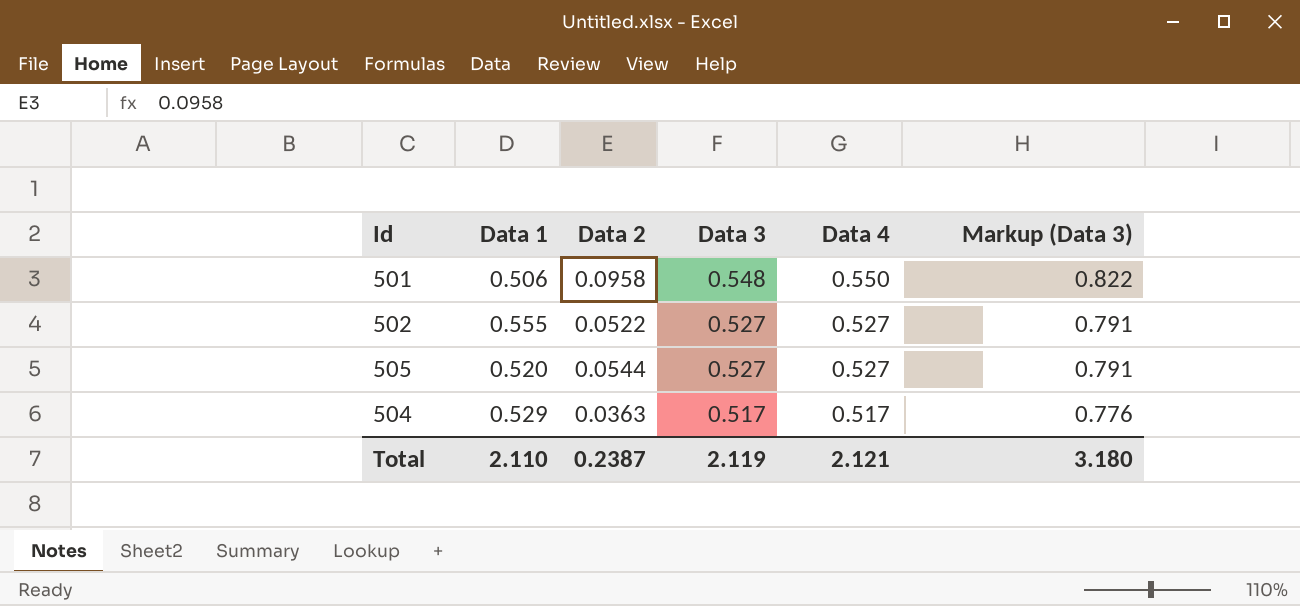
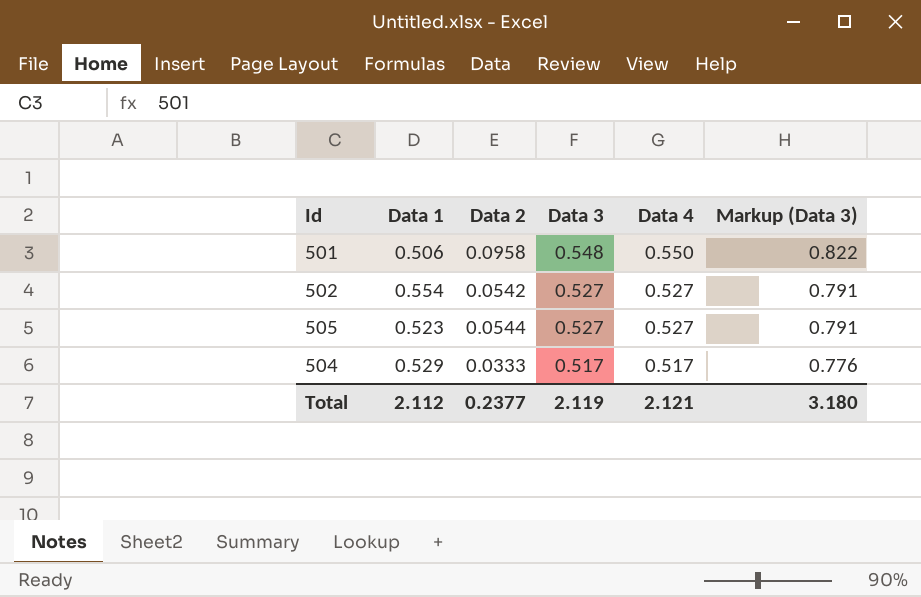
502 | Data 1: 0.555 -> 0.554
502 | Data 2: 0.0522 -> 0.0542
505 | Data 1: 0.520 -> 0.523
504 | Data 2: 0.0363 -> 0.0333
Total | Data 1: 2.110 -> 2.112
Total | Data 2: 0.2387 -> 0.2377

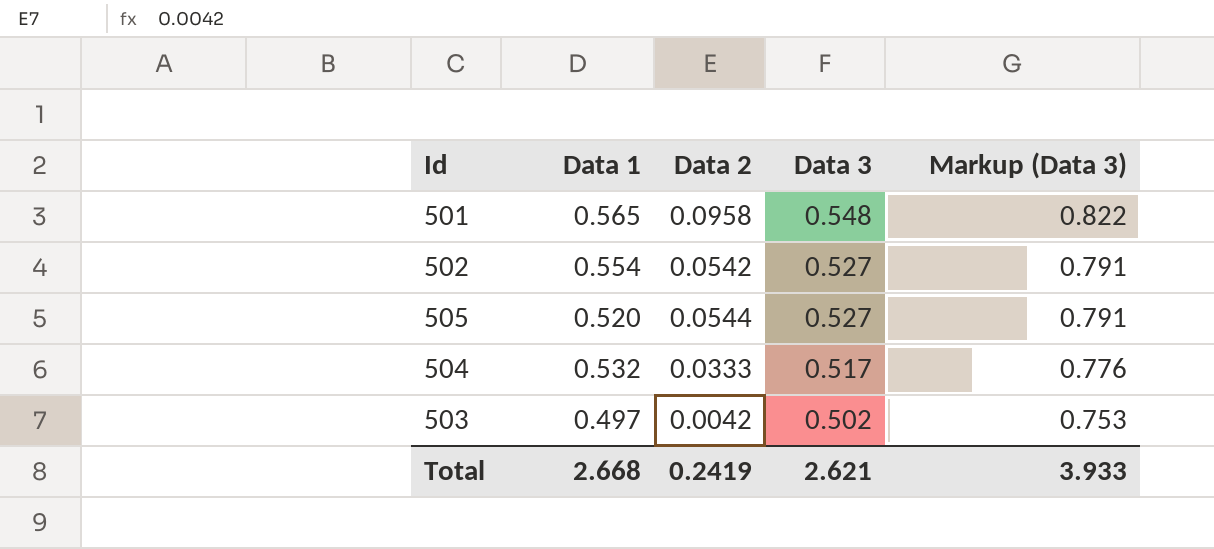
column Data 4 | position: 5 -> none
501 | Data 1: 0.506 -> 0.565
505 | Data 1: 0.523 -> 0.520
504 | Data 1: 0.529 -> 0.532
row 503: none -> 0.497 | 0.0042 | 0.502 | 0.753
Total | Data 1: 2.112 -> 2.668
Total | Data 2: 0.2377 -> 0.2419
Total | Data 3: 2.119 -> 2.621
Total | Markup (Data 3): 3.180 -> 3.933

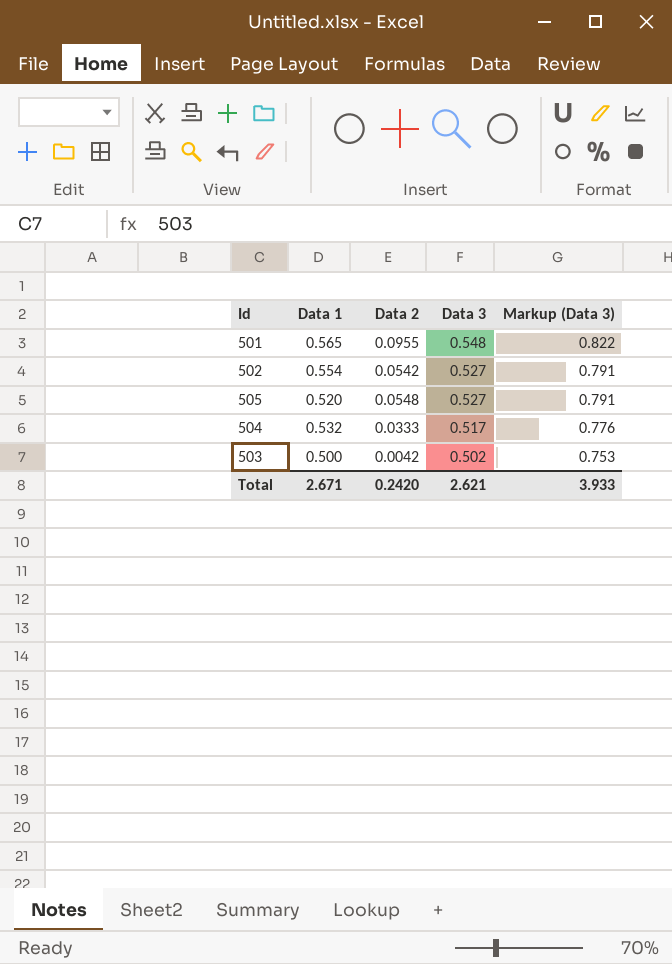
501 | Data 2: 0.0958 -> 0.0955
505 | Data 2: 0.0544 -> 0.0548
503 | Data 1: 0.497 -> 0.500
Total | Data 1: 2.668 -> 2.671
Total | Data 2: 0.2419 -> 0.2420

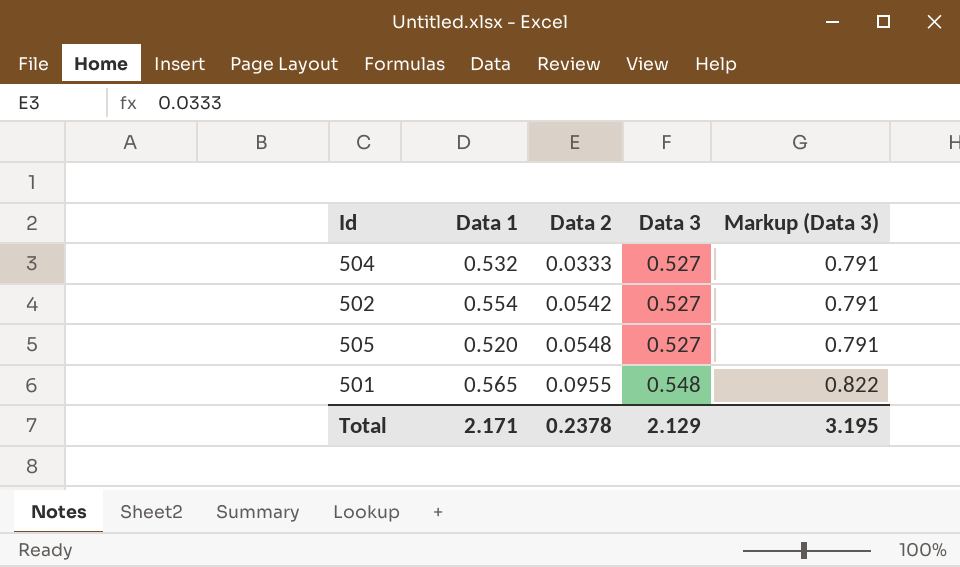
row order: Data 3 descending -> Data 2 ascending
row 503: 0.500 | 0.0042 | 0.502 | 0.753 -> none
504 | Data 3: 0.517 -> 0.527
504 | Markup (Data 3): 0.776 -> 0.791
Total | Data 1: 2.671 -> 2.171
Total | Data 2: 0.2420 -> 0.2378
Total | Data 3: 2.621 -> 2.129
Total | Markup (Data 3): 3.933 -> 3.195

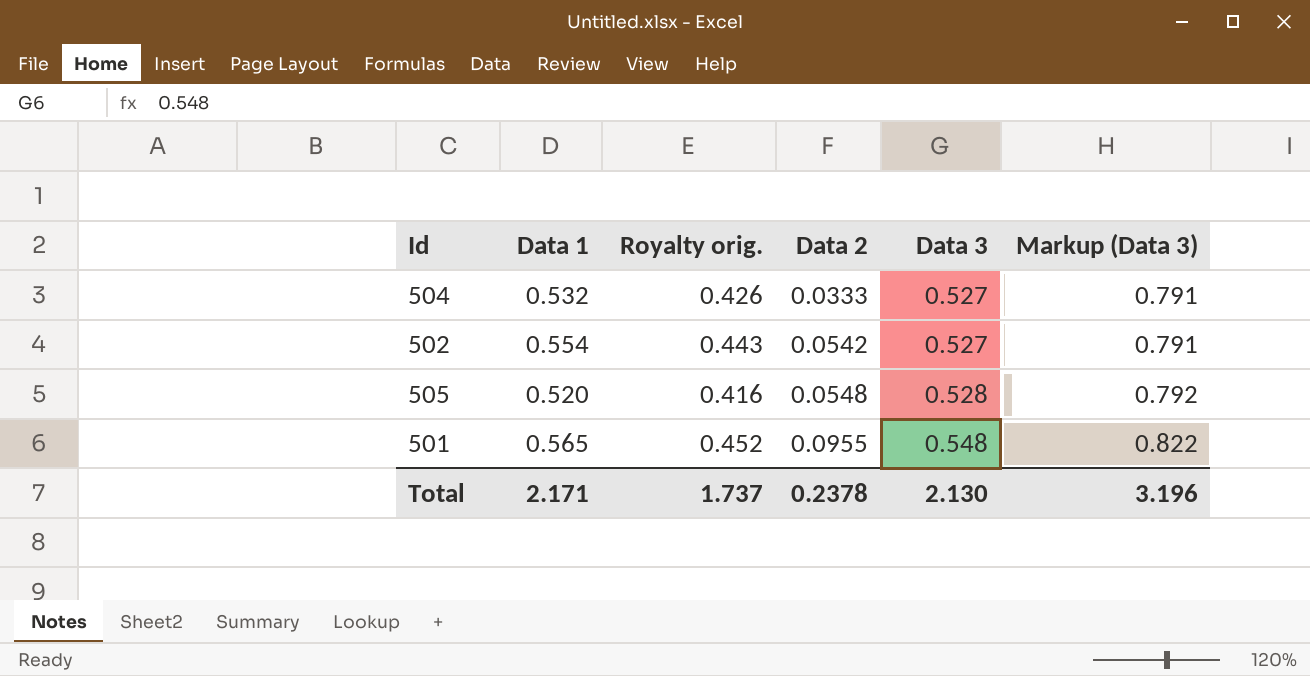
column Royalty orig. | formula: none -> [Data 1] * 0.8
505 | Data 3: 0.527 -> 0.528
505 | Markup (Data 3): 0.791 -> 0.792
Total | Data 3: 2.129 -> 2.130
Total | Markup (Data 3): 3.195 -> 3.196

